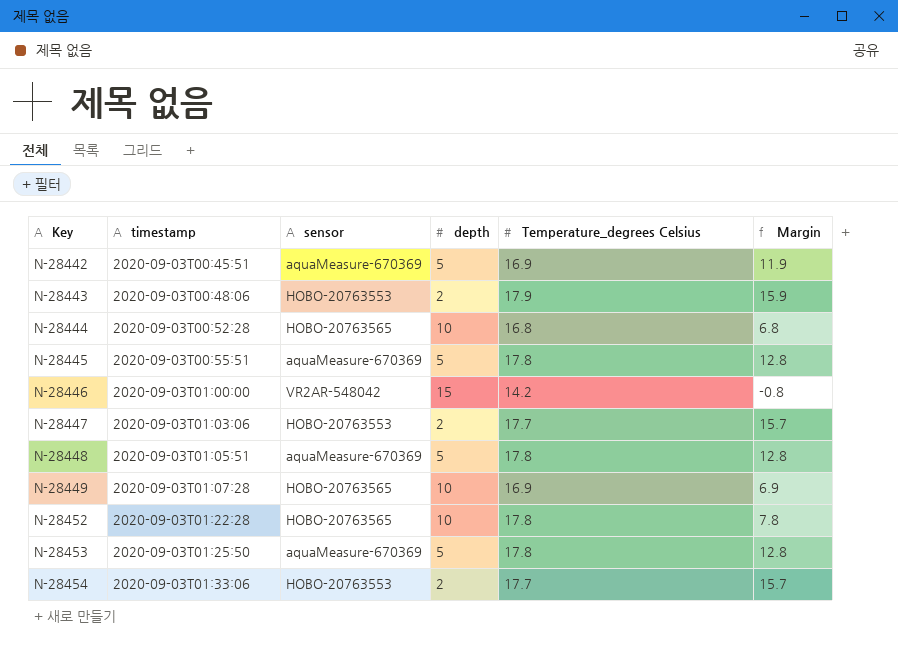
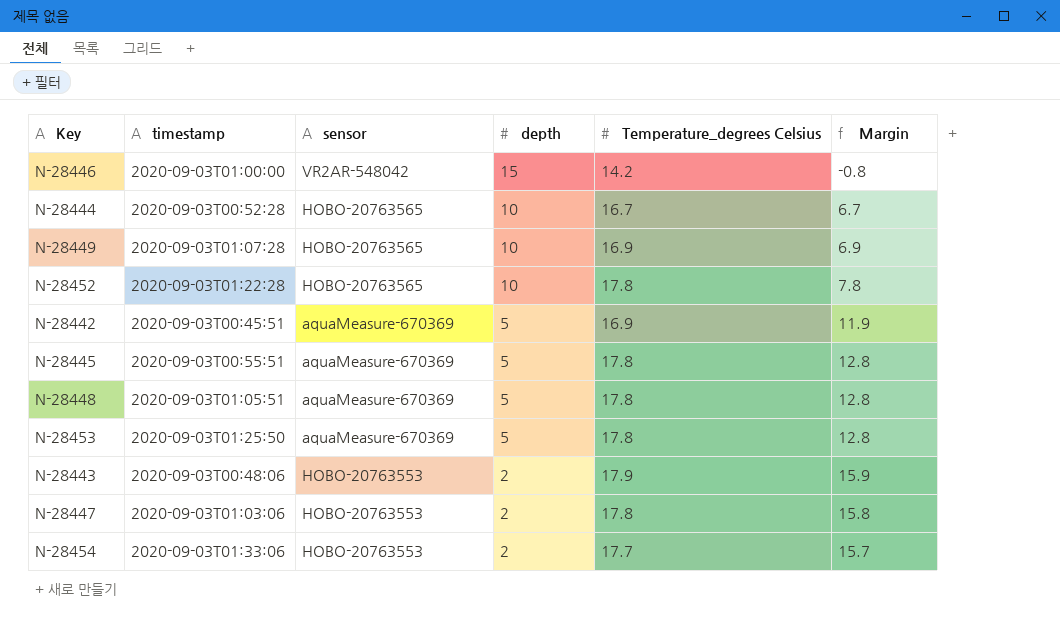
row order: Key ascending -> depth descending
N-28444 | Temperature_degrees Celsius: 16.8 -> 16.7
N-28444 | Margin: 6.8 -> 6.7
N-28447 | Temperature_degrees Celsius: 17.7 -> 17.8
N-28447 | Margin: 15.7 -> 15.8

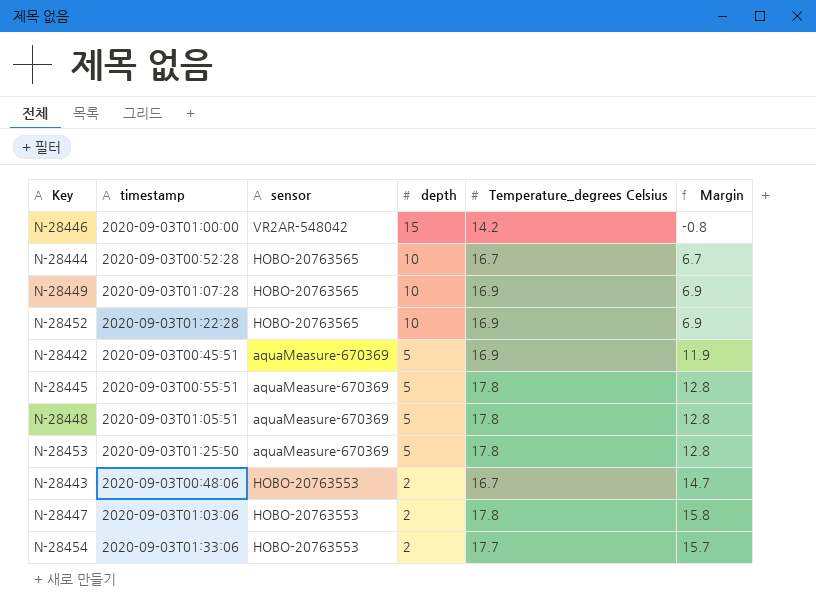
N-28452 | Temperature_degrees Celsius: 17.8 -> 16.9
N-28452 | Margin: 7.8 -> 6.9
N-28443 | Temperature_degrees Celsius: 17.9 -> 16.7
N-28443 | Margin: 15.9 -> 14.7

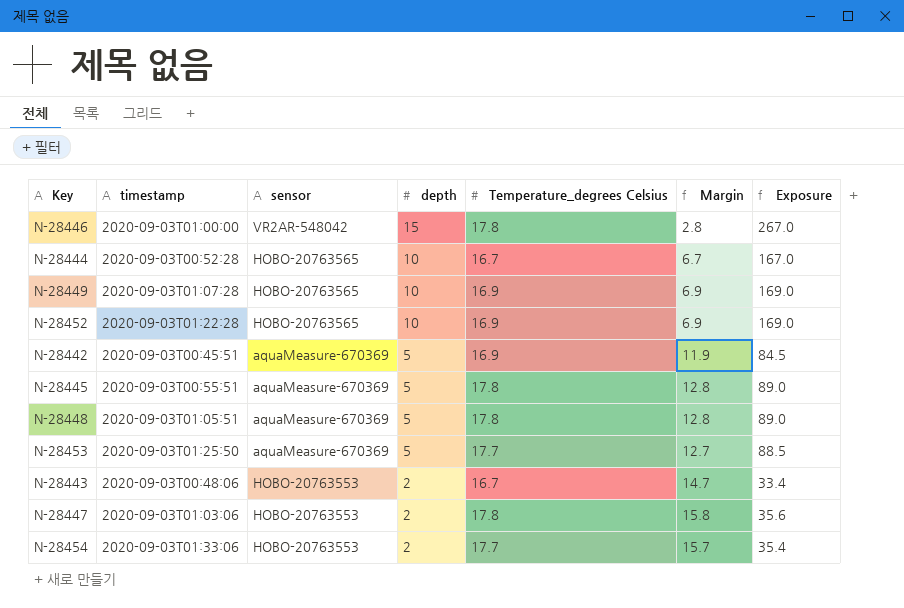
column Exposure | formula: none -> [depth] * [Temperature_degrees Celsius]
N-28446 | Temperature_degrees Celsius: 14.2 -> 17.8
N-28446 | Margin: -0.8 -> 2.8
N-28453 | Temperature_degrees Celsius: 17.8 -> 17.7
N-28453 | Margin: 12.8 -> 12.7

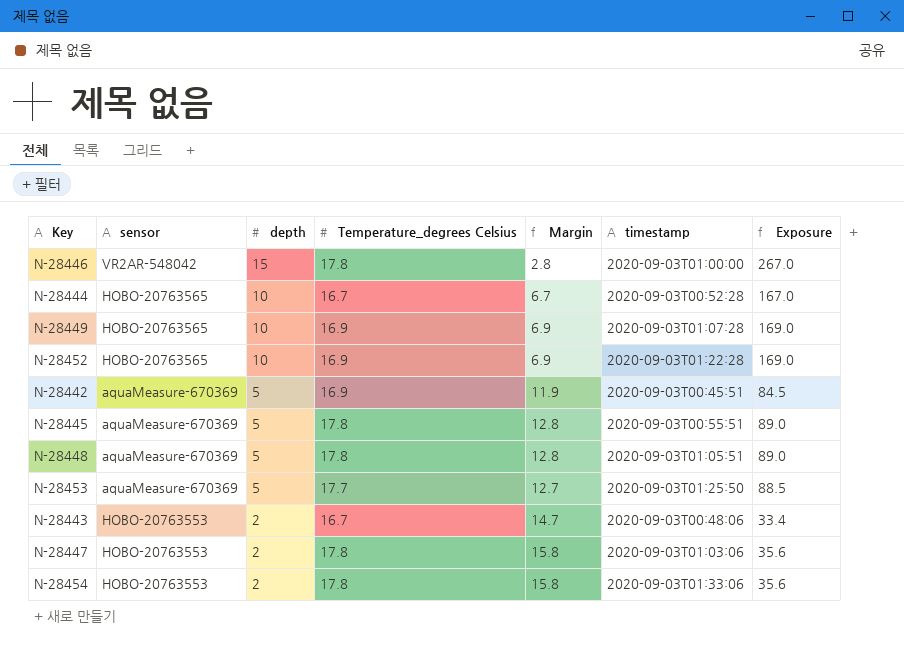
column timestamp | position: 2 -> 6
N-28454 | Temperature_degrees Celsius: 17.7 -> 17.8
N-28454 | Margin: 15.7 -> 15.8
N-28454 | Exposure: 35.4 -> 35.6

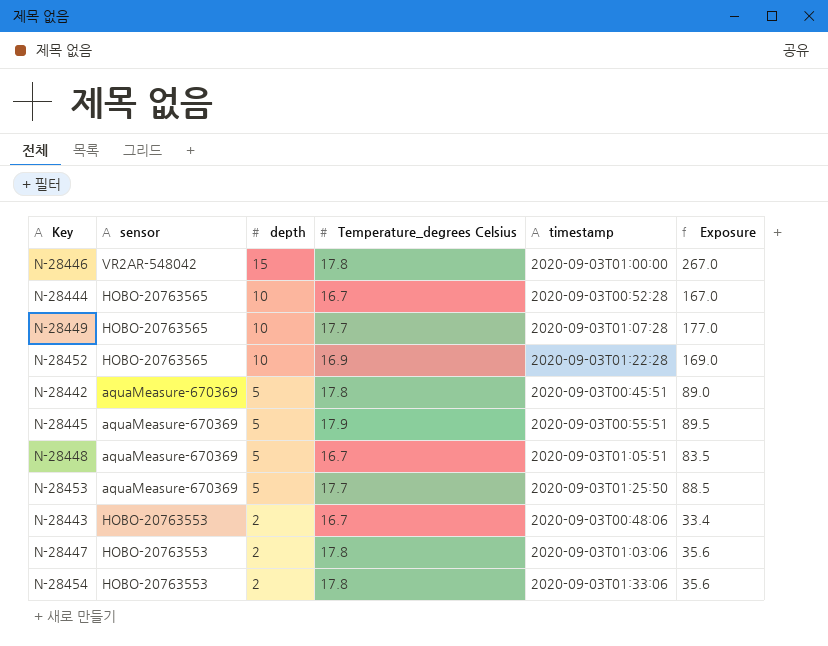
column Margin | formula: [Temperature_degrees Celsius] - [depth] -> none
N-28449 | Temperature_degrees Celsius: 16.9 -> 17.7
N-28449 | Exposure: 169.0 -> 177.0
N-28442 | Temperature_degrees Celsius: 16.9 -> 17.8
N-28442 | Exposure: 84.5 -> 89.0
N-28445 | Temperature_degrees Celsius: 17.8 -> 17.9
N-28445 | Exposure: 89.0 -> 89.5
N-28448 | Temperature_degrees Celsius: 17.8 -> 16.7
N-28448 | Exposure: 89.0 -> 83.5

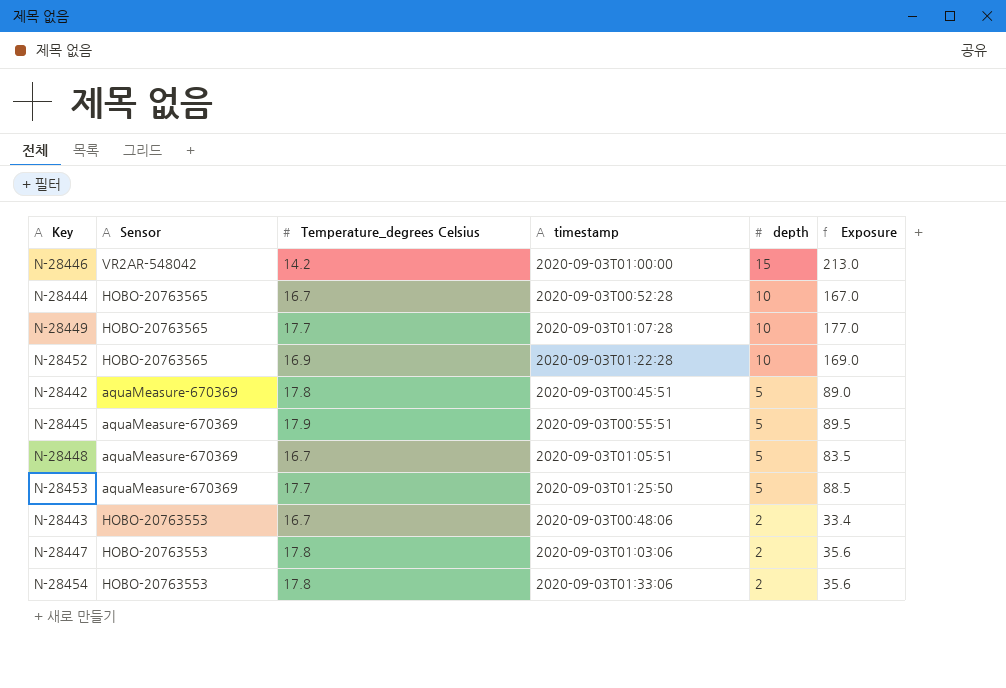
column name: sensor -> Sensor
column depth | position: 3 -> 5
N-28446 | Temperature_degrees Celsius: 17.8 -> 14.2
N-28446 | Exposure: 267.0 -> 213.0

